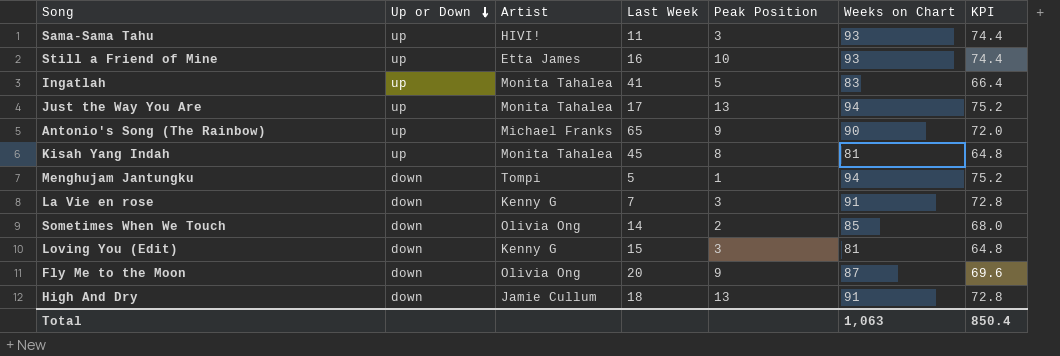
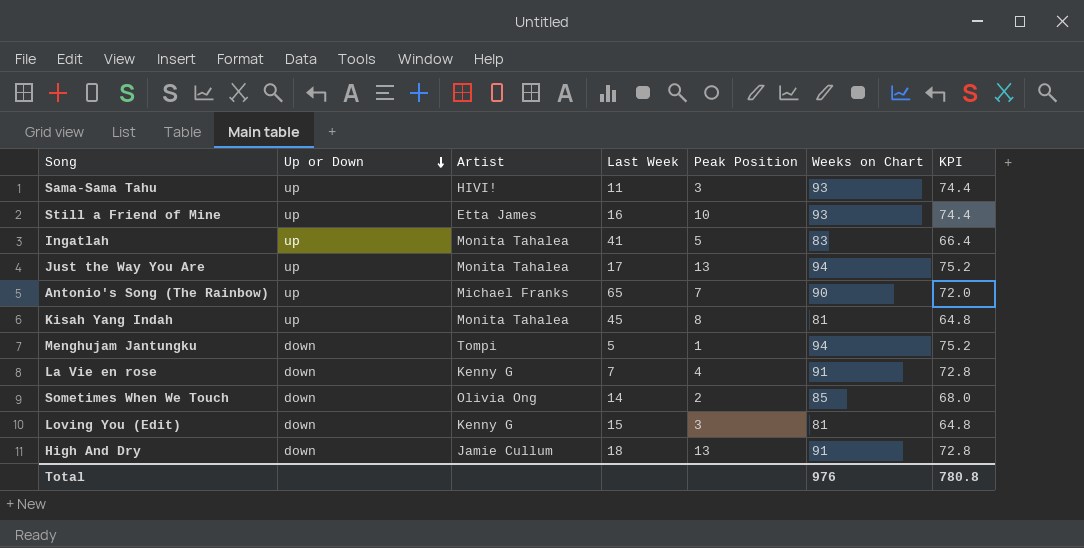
row Fly Me to the Moon: down | Olivia Ong | 20 | 9 | 87 | 69.6 -> none
Antonio's Song (The Rainbow) | Peak Position: 9 -> 7
La Vie en rose | Peak Position: 3 -> 4
Total | Weeks on Chart: 1,063 -> 976
Total | KPI: 850.4 -> 780.8

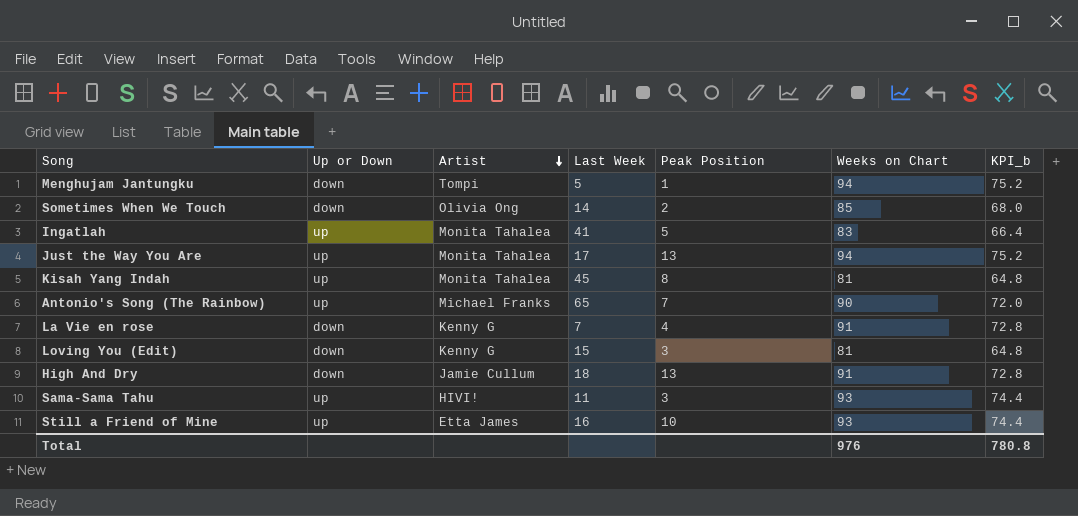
row order: Up or Down descending -> Artist descending
column name: KPI -> KPI_b

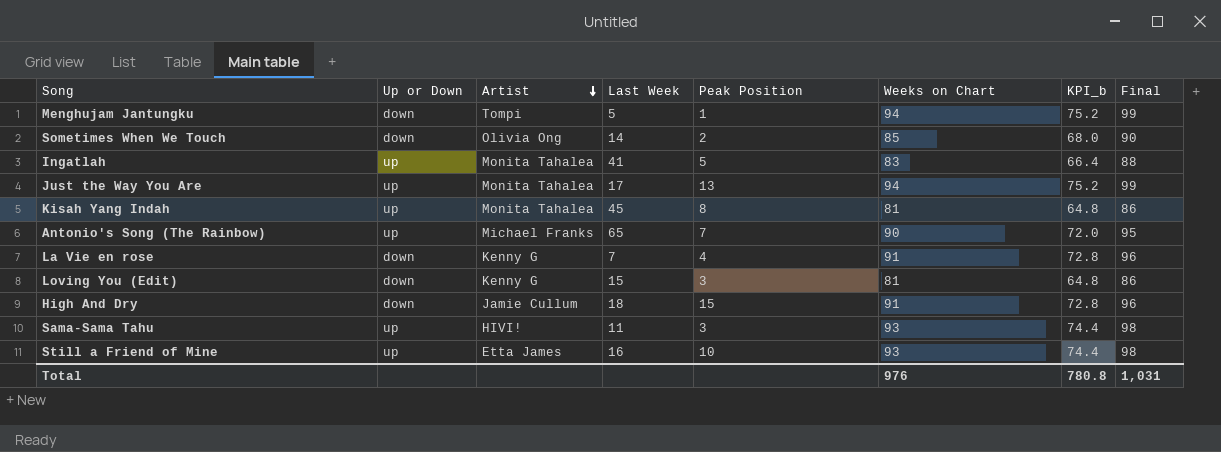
column Final | formula: none -> [Weeks on Chart] + 5
High And Dry | Peak Position: 13 -> 15

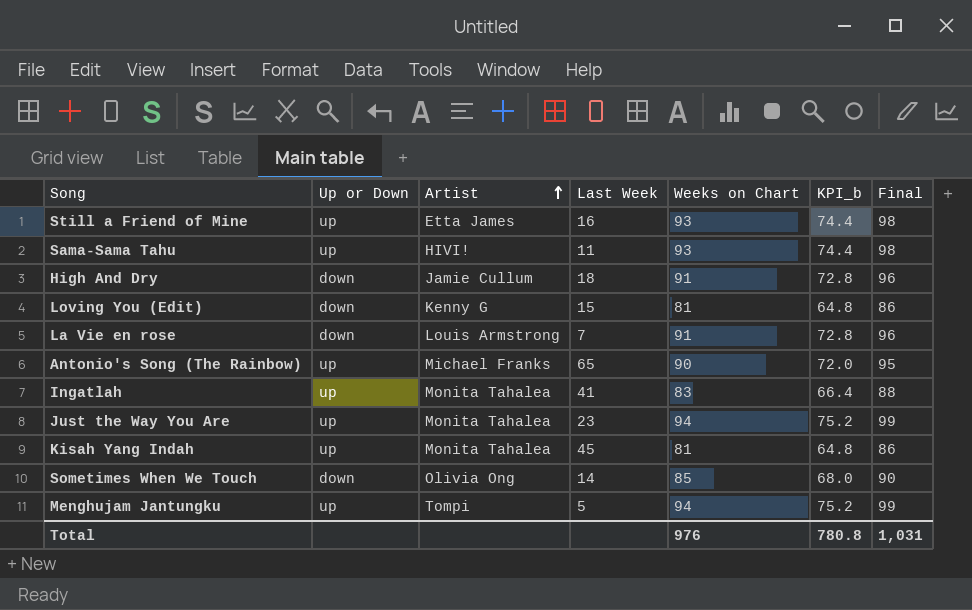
row order: Artist descending -> Artist ascending
column Peak Position | position: 5 -> none
La Vie en rose | Artist: Kenny G -> Louis Armstrong
Just the Way You Are | Last Week: 17 -> 23
Menghujam Jantungku | Up or Down: down -> up

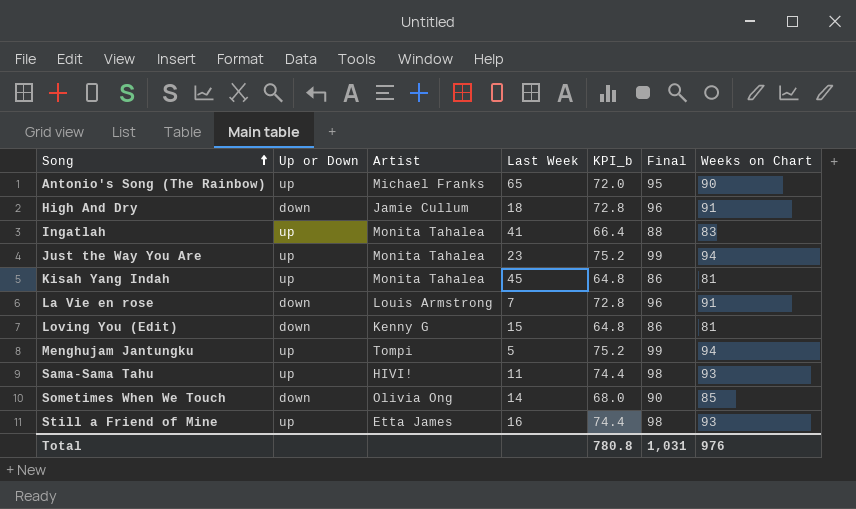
row order: Artist ascending -> Song ascending
column Weeks on Chart | position: 5 -> 7

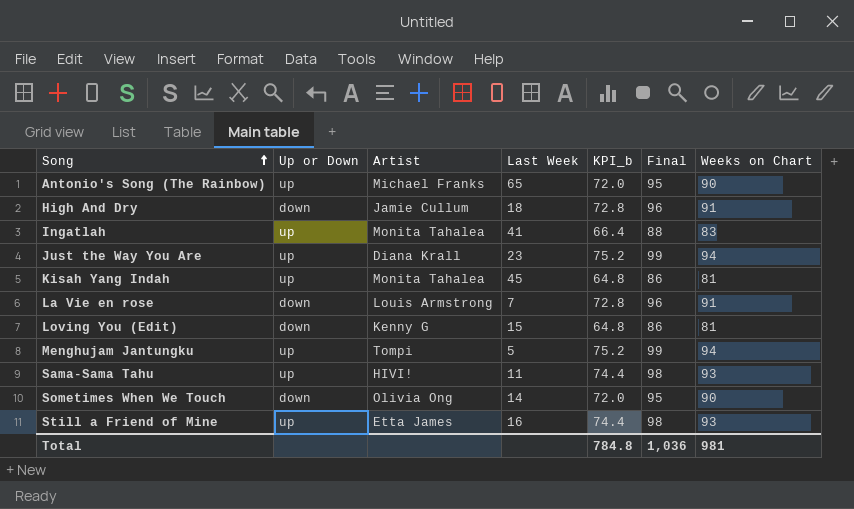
Just the Way You Are | Artist: Monita Tahalea -> Diana Krall
Sometimes When We Touch | KPI_b: 68.0 -> 72.0
Sometimes When We Touch | Final: 90 -> 95
Sometimes When We Touch | Weeks on Chart: 85 -> 90
Total | KPI_b: 780.8 -> 784.8
Total | Final: 1,031 -> 1,036
Total | Weeks on Chart: 976 -> 981

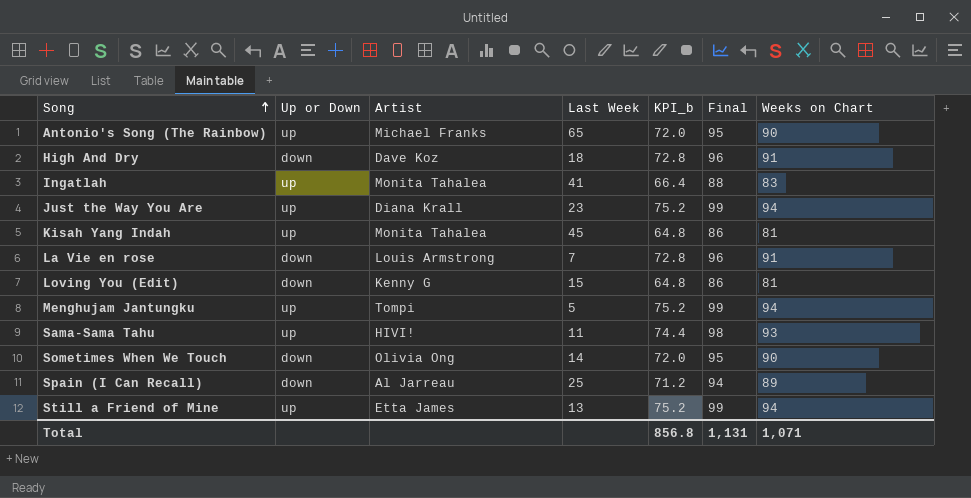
High And Dry | Artist: Jamie Cullum -> Dave Koz
row Spain (I Can Recall): none -> down | Al Jarreau | 25 | 71.2 | 94 | 89
Still a Friend of Mine | Last Week: 16 -> 13
Still a Friend of Mine | KPI_b: 74.4 -> 75.2
Still a Friend of Mine | Final: 98 -> 99
Still a Friend of Mine | Weeks on Chart: 93 -> 94
Total | KPI_b: 784.8 -> 856.8
Total | Final: 1,036 -> 1,131
Total | Weeks on Chart: 981 -> 1,071

